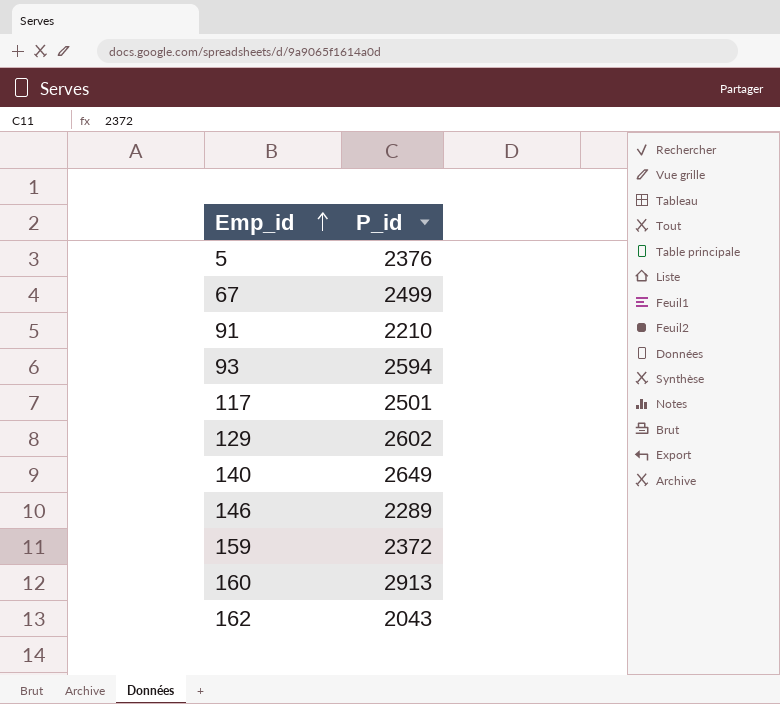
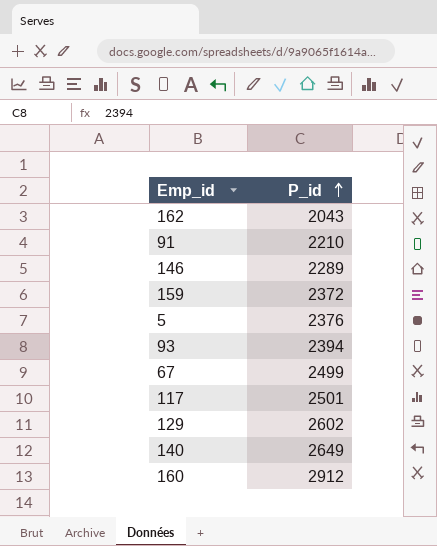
row order: Emp_id ascending -> P_id ascending
93 | P_id: 2594 -> 2394
160 | P_id: 2913 -> 2912

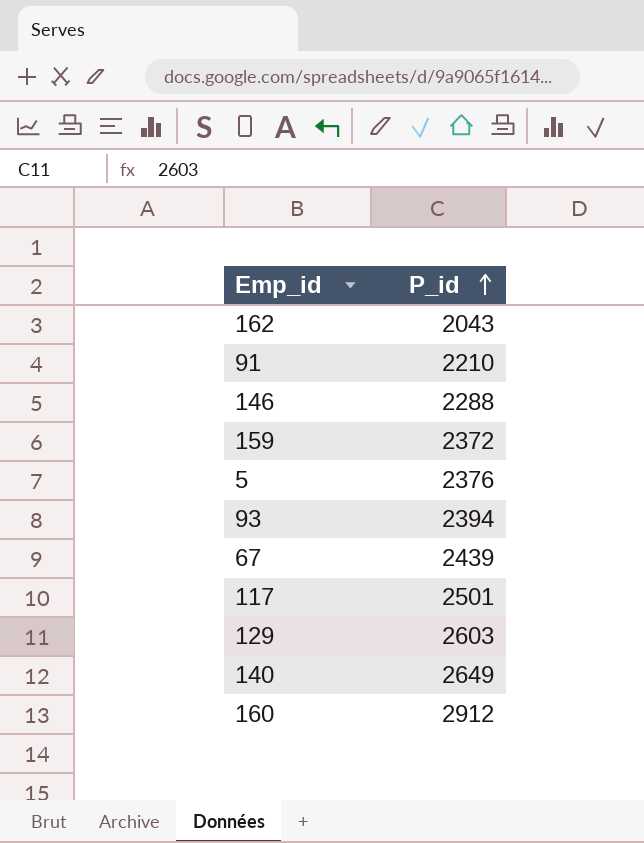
146 | P_id: 2289 -> 2288
67 | P_id: 2499 -> 2439
129 | P_id: 2602 -> 2603

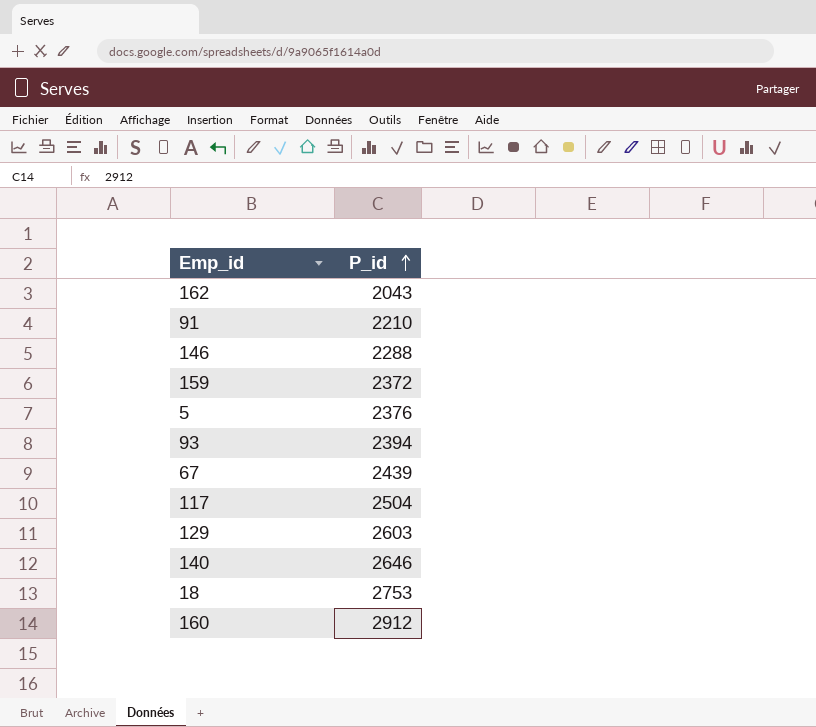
117 | P_id: 2501 -> 2504
140 | P_id: 2649 -> 2646
row 18: none -> 2753

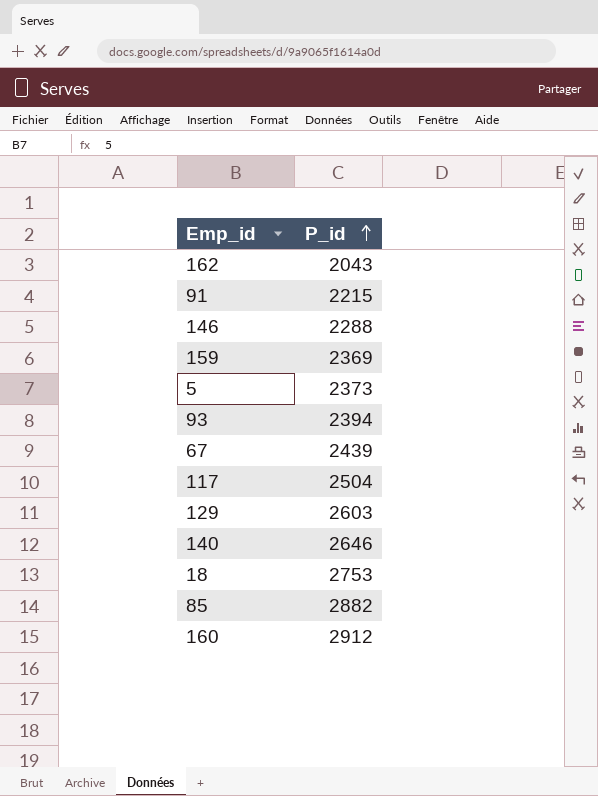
91 | P_id: 2210 -> 2215
159 | P_id: 2372 -> 2369
5 | P_id: 2376 -> 2373
row 85: none -> 2882

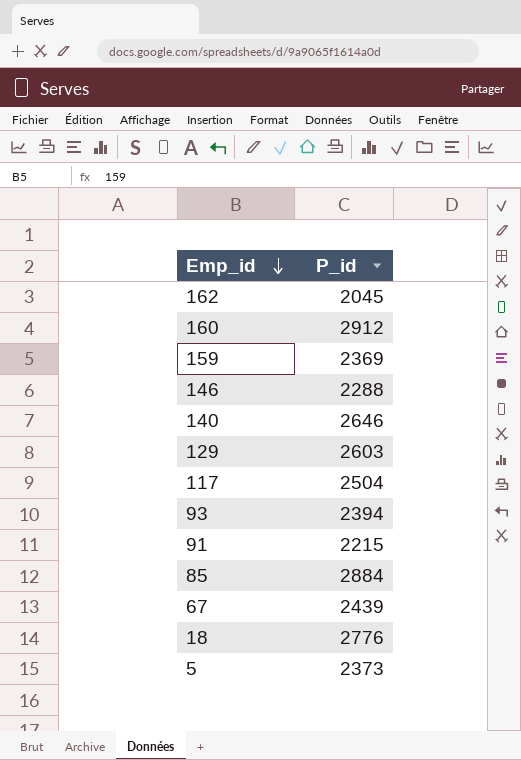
row order: P_id ascending -> Emp_id descending
162 | P_id: 2043 -> 2045
85 | P_id: 2882 -> 2884
18 | P_id: 2753 -> 2776

